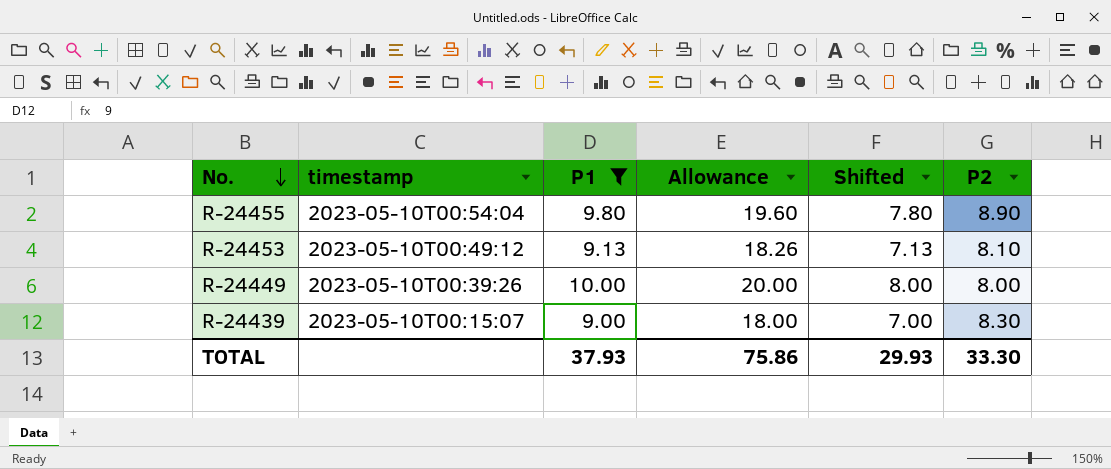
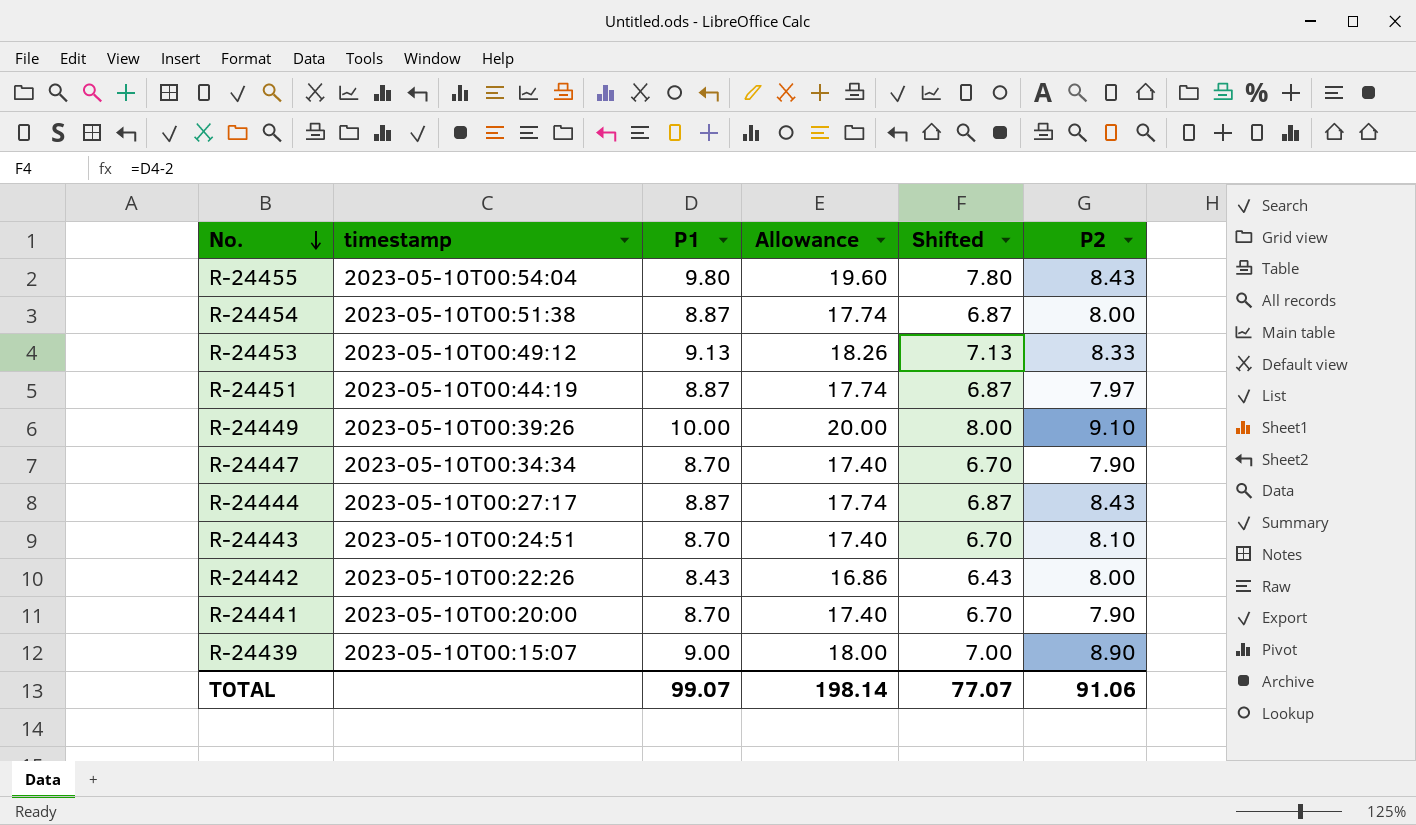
filter: P1 >= 9.00 -> none
R-24455 | P2: 8.90 -> 8.43
R-24453 | P2: 8.10 -> 8.33
R-24449 | P2: 8.00 -> 9.10
R-24439 | P2: 8.30 -> 8.90
TOTAL | P1: 37.93 -> 99.07
TOTAL | Allowance: 75.86 -> 198.14
TOTAL | Shifted: 29.93 -> 77.07
TOTAL | P2: 33.30 -> 91.06

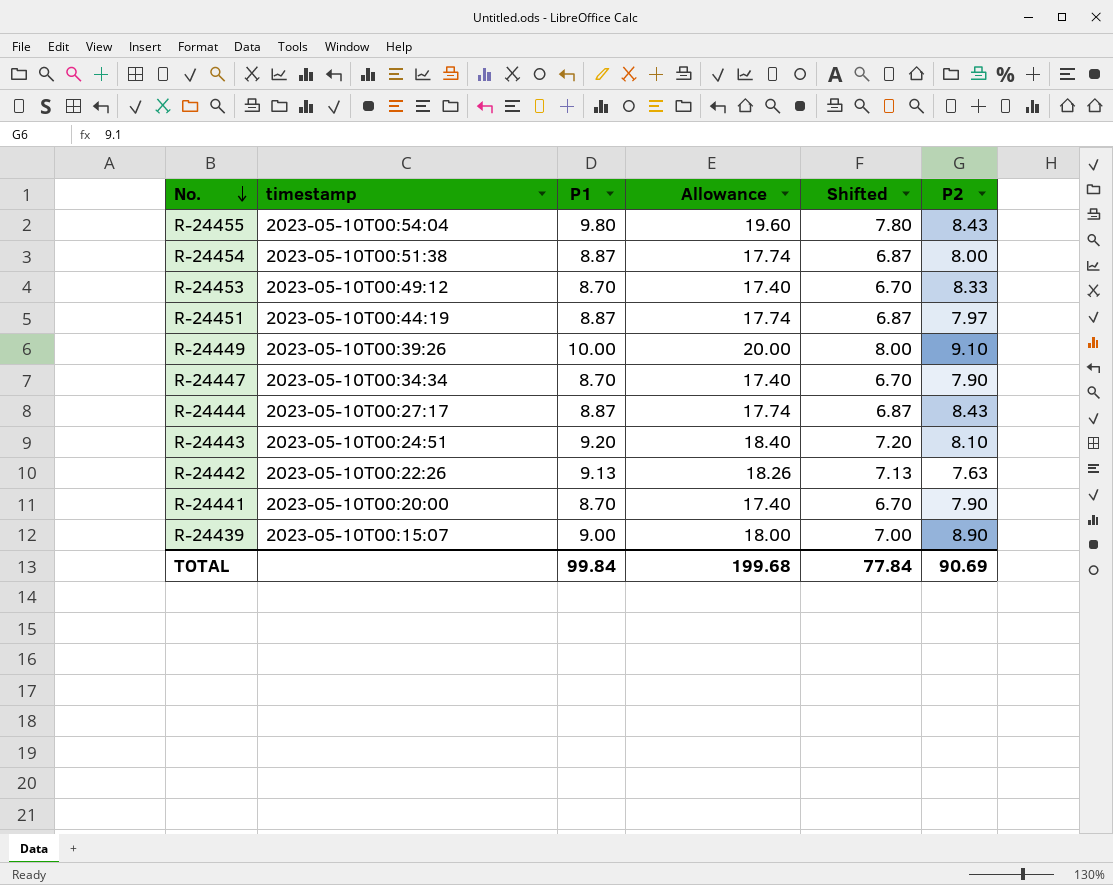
R-24453 | P1: 9.13 -> 8.70
R-24453 | Allowance: 18.26 -> 17.40
R-24453 | Shifted: 7.13 -> 6.70
R-24443 | P1: 8.70 -> 9.20
R-24443 | Allowance: 17.40 -> 18.40
R-24443 | Shifted: 6.70 -> 7.20
R-24442 | P1: 8.43 -> 9.13
R-24442 | Allowance: 16.86 -> 18.26
R-24442 | Shifted: 6.43 -> 7.13
R-24442 | P2: 8.00 -> 7.63
TOTAL | P1: 99.07 -> 99.84
TOTAL | Allowance: 198.14 -> 199.68
TOTAL | Shifted: 77.07 -> 77.84
TOTAL | P2: 91.06 -> 90.69

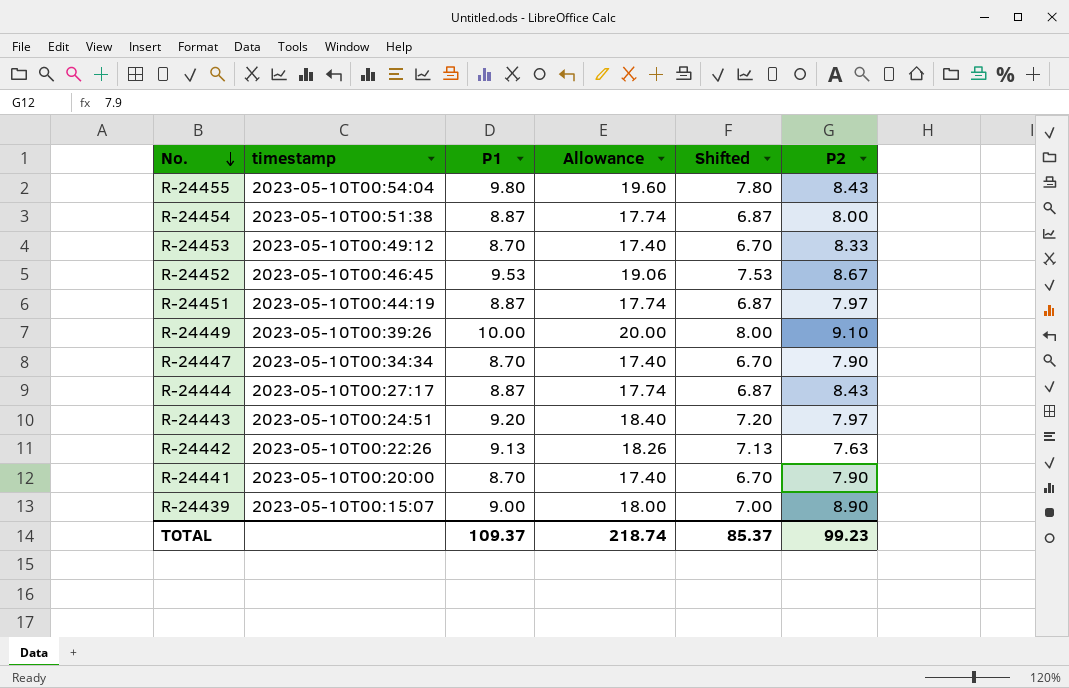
row R-24452: none -> 2023-05-10T00:46:45 | 9.53 | 19.06 | 7.53 | 8.67
R-24443 | P2: 8.10 -> 7.97
TOTAL | P1: 99.84 -> 109.37
TOTAL | Allowance: 199.68 -> 218.74
TOTAL | Shifted: 77.84 -> 85.37
TOTAL | P2: 90.69 -> 99.23

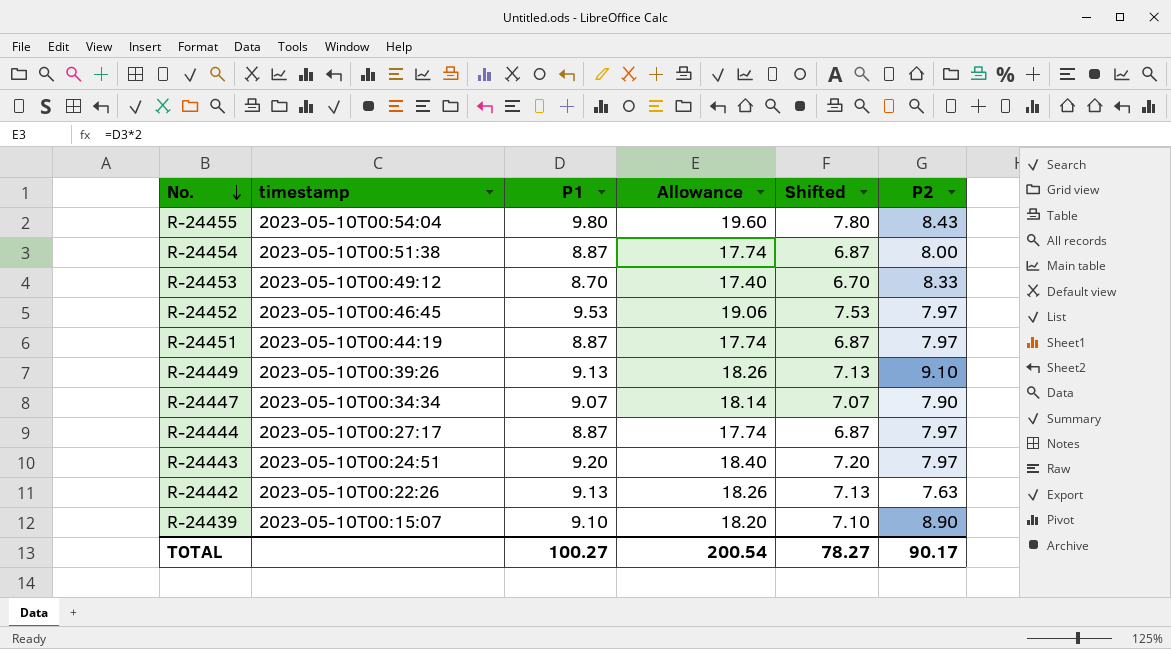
row R-24441: 2023-05-10T00:20:00 | 8.70 | 17.40 | 6.70 | 7.90 -> none
R-24452 | P2: 8.67 -> 7.97
R-24449 | P1: 10.00 -> 9.13
R-24449 | Allowance: 20.00 -> 18.26
R-24449 | Shifted: 8.00 -> 7.13
R-24447 | P1: 8.70 -> 9.07
R-24447 | Allowance: 17.40 -> 18.14
R-24447 | Shifted: 6.70 -> 7.07
R-24444 | P2: 8.43 -> 7.97
R-24439 | P1: 9.00 -> 9.10
R-24439 | Allowance: 18.00 -> 18.20
R-24439 | Shifted: 7.00 -> 7.10
TOTAL | P1: 109.37 -> 100.27
TOTAL | Allowance: 218.74 -> 200.54
TOTAL | Shifted: 85.37 -> 78.27
TOTAL | P2: 99.23 -> 90.17

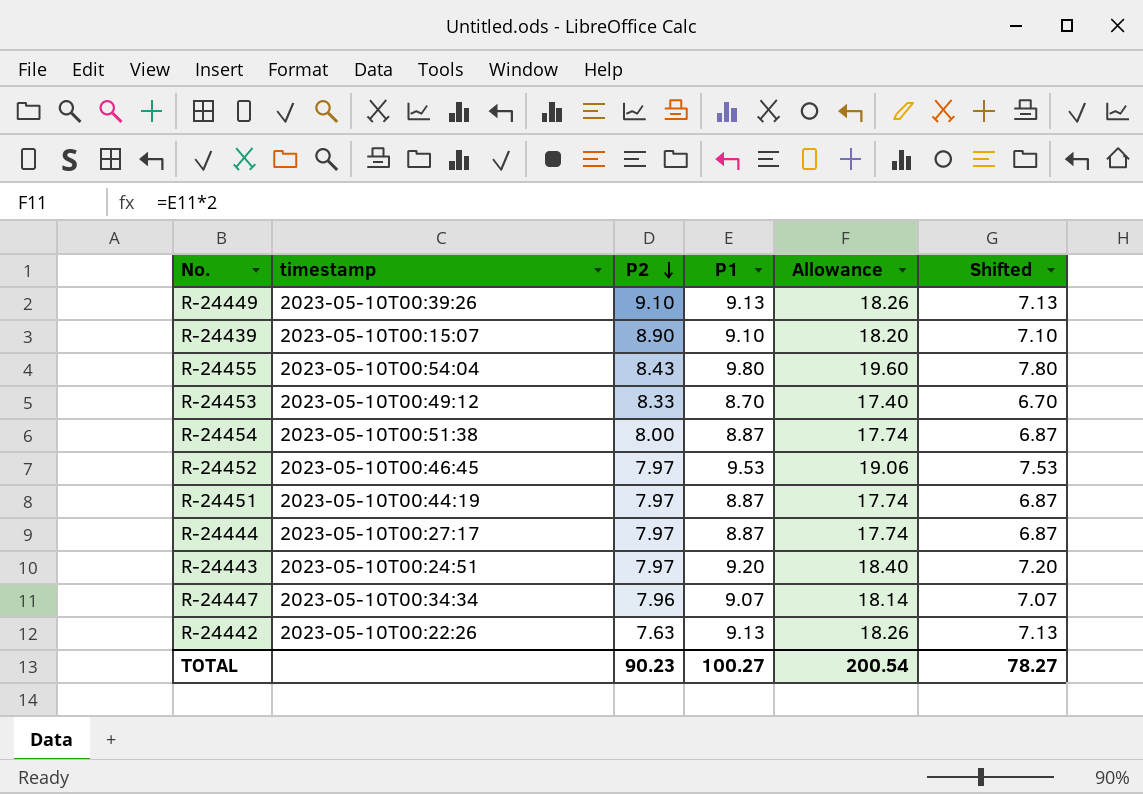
row order: No. descending -> P2 descending
column P2 | position: 6 -> 3
R-24447 | P2: 7.90 -> 7.96
TOTAL | P2: 90.17 -> 90.23

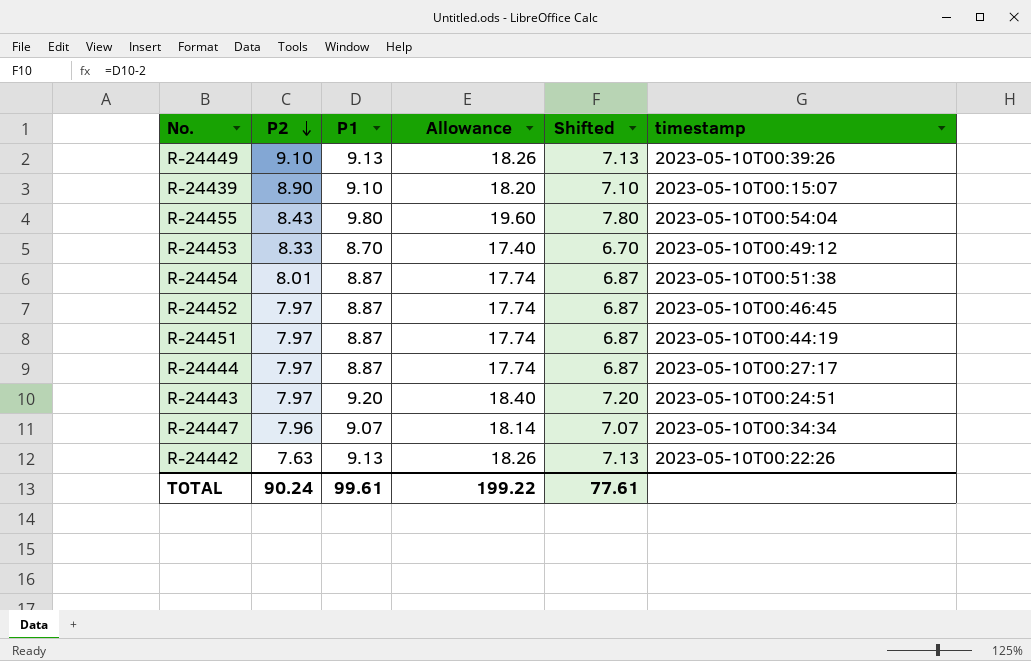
column timestamp | position: 2 -> 6
R-24454 | P2: 8.00 -> 8.01
R-24452 | P1: 9.53 -> 8.87
R-24452 | Allowance: 19.06 -> 17.74
R-24452 | Shifted: 7.53 -> 6.87
TOTAL | P2: 90.23 -> 90.24
TOTAL | P1: 100.27 -> 99.61
TOTAL | Allowance: 200.54 -> 199.22
TOTAL | Shifted: 78.27 -> 77.61

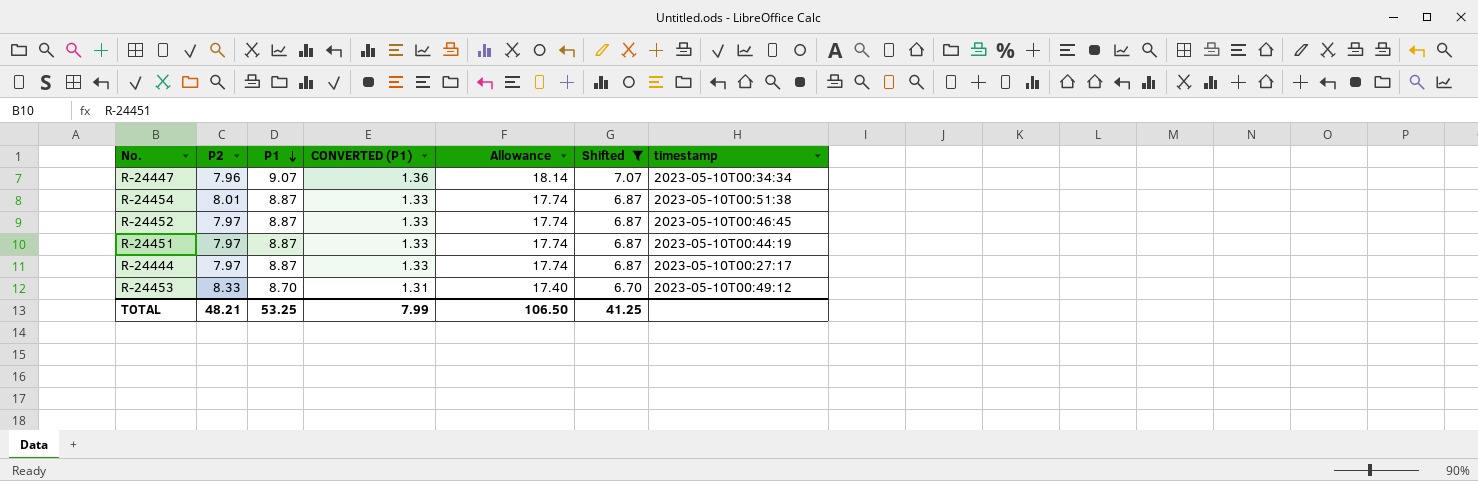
filter: none -> Shifted <= 7.07
row order: P2 descending -> P1 descending
column CONVERTED (P1) | formula: none -> [P1] * 0.15
TOTAL | P2: 90.24 -> 48.21
TOTAL | P1: 99.61 -> 53.25
TOTAL | Allowance: 199.22 -> 106.50
TOTAL | Shifted: 77.61 -> 41.25

